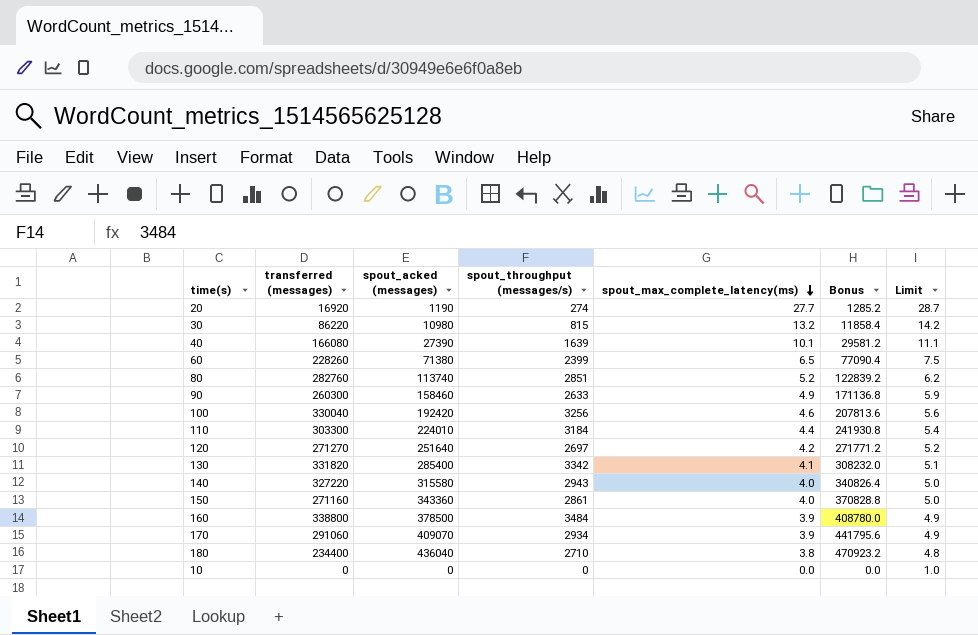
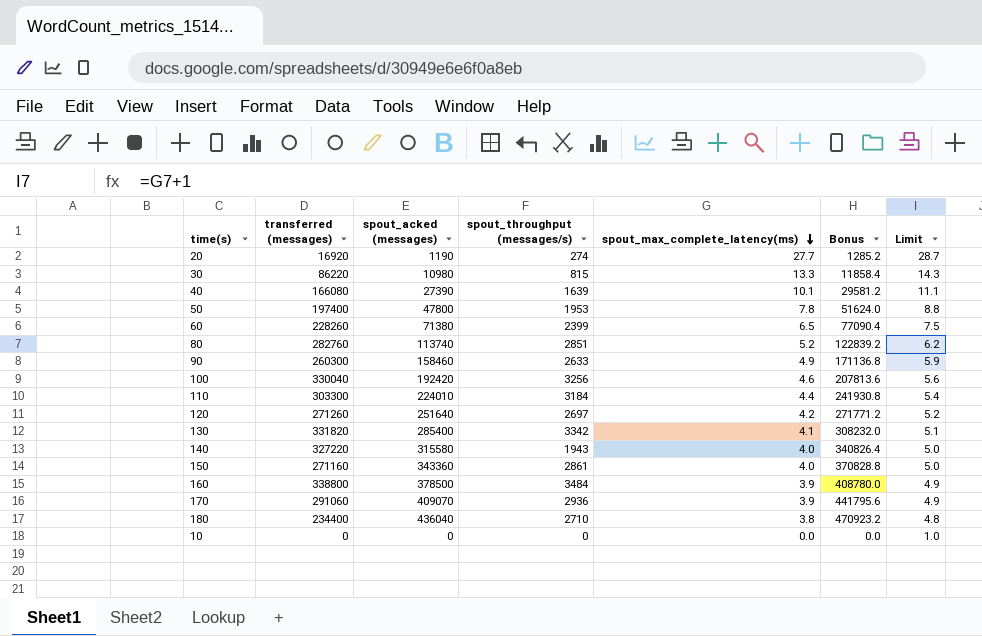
30 | spout_max_complete_latency(ms): 13.2 -> 13.3
30 | Limit: 14.2 -> 14.3
row 50: none -> 197400 | 47800 | 1953 | 7.8 | 51624.0 | 8.8
120 | transferred (messages): 271270 -> 271260
140 | spout_throughput (messages/s): 2943 -> 1943
170 | spout_throughput (messages/s): 2934 -> 2936

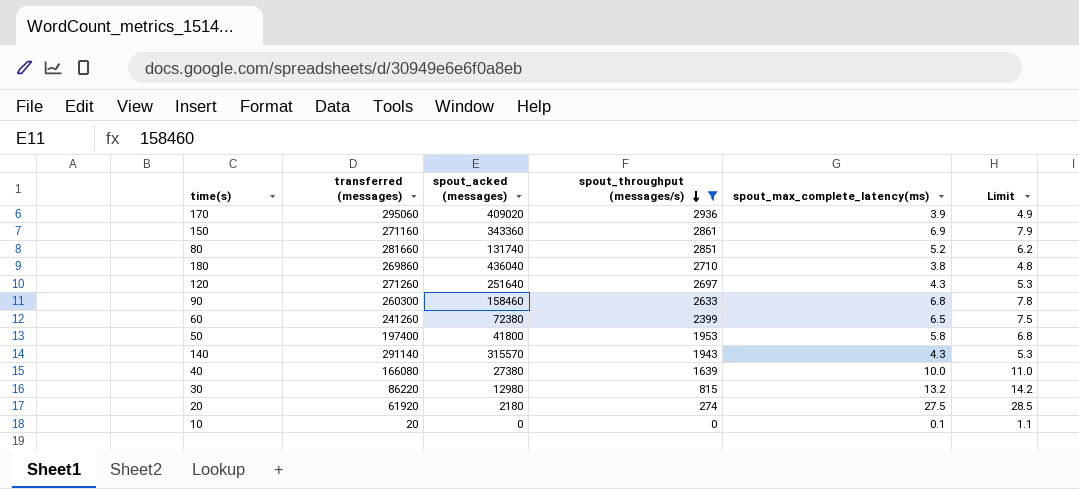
filter: none -> spout_throughput (messages/s) <= 2936
row order: spout_max_complete_latency(ms) descending -> spout_throughput (messages/s) descending
column Bonus | formula: [spout_acked (messages)] * 1.08 -> none
170 | transferred (messages): 291060 -> 295060
170 | spout_acked (messages): 409070 -> 409020
150 | spout_max_complete_latency(ms): 4.0 -> 6.9
150 | Limit: 5.0 -> 7.9
80 | transferred (messages): 282760 -> 281660
80 | spout_acked (messages): 113740 -> 131740
180 | transferred (messages): 234400 -> 269860
120 | spout_max_complete_latency(ms): 4.2 -> 4.3
120 | Limit: 5.2 -> 5.3
90 | spout_max_complete_latency(ms): 4.9 -> 6.8
90 | Limit: 5.9 -> 7.8
60 | transferred (messages): 228260 -> 241260
60 | spout_acked (messages): 71380 -> 72380
50 | spout_acked (messages): 47800 -> 41800
50 | spout_max_complete_latency(ms): 7.8 -> 5.8
50 | Limit: 8.8 -> 6.8
140 | transferred (messages): 327220 -> 291140
140 | spout_acked (messages): 315580 -> 315570
140 | spout_max_complete_latency(ms): 4.0 -> 4.3
140 | Limit: 5.0 -> 5.3
40 | spout_acked (messages): 27390 -> 27380
40 | spout_max_complete_latency(ms): 10.1 -> 10.0
40 | Limit: 11.1 -> 11.0
30 | spout_acked (messages): 10980 -> 12980
30 | spout_max_complete_latency(ms): 13.3 -> 13.2
30 | Limit: 14.3 -> 14.2
20 | transferred (messages): 16920 -> 61920
20 | spout_acked (messages): 1190 -> 2180
20 | spout_max_complete_latency(ms): 27.7 -> 27.5
20 | Limit: 28.7 -> 28.5
10 | transferred (messages): 0 -> 20
10 | spout_max_complete_latency(ms): 0.0 -> 0.1
10 | Limit: 1.0 -> 1.1

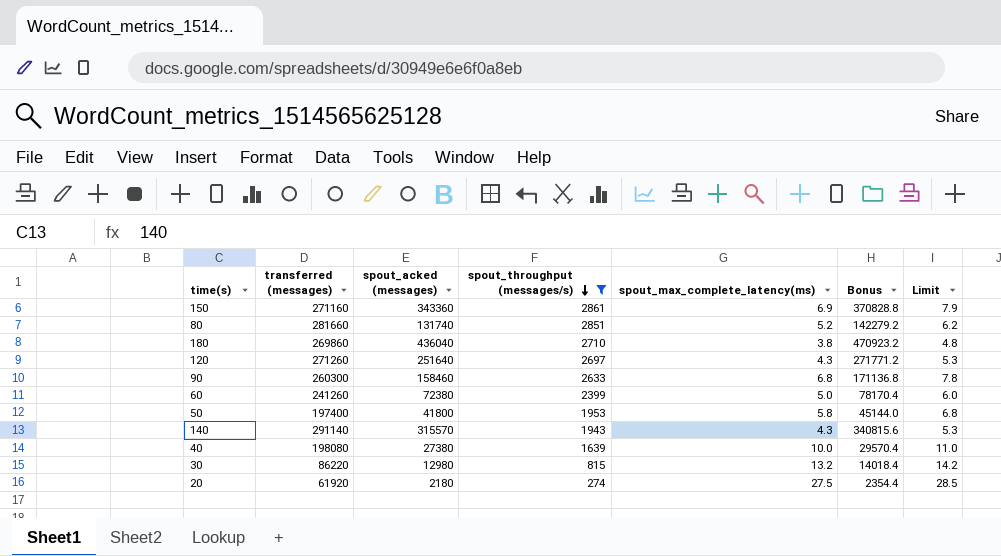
column Bonus | formula: none -> [spout_acked (messages)] * 1.08
row 170: 295060 | 409020 | 2936 | 3.9 | 4.9 -> none
row 10: 20 | 0 | 0 | 0.1 | 1.1 -> none
60 | spout_max_complete_latency(ms): 6.5 -> 5.0
60 | Limit: 7.5 -> 6.0
40 | transferred (messages): 166080 -> 198080

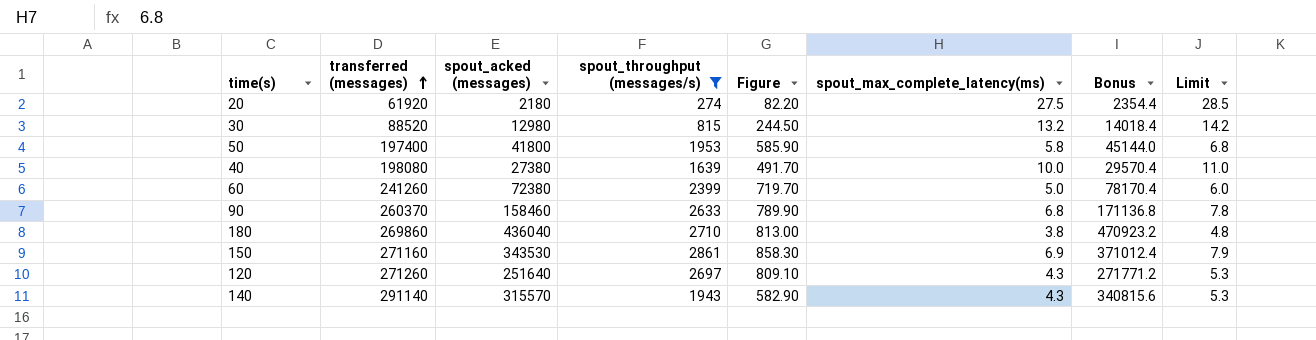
row order: spout_throughput (messages/s) descending -> transferred (messages) ascending
column Figure | formula: none -> [spout_throughput (messages/s)] * 0.3
row 80: 281660 | 131740 | 2851 | 5.2 | 142279.2 | 6.2 -> none
30 | transferred (messages): 86220 -> 88520
90 | transferred (messages): 260300 -> 260370
150 | spout_acked (messages): 343360 -> 343530
150 | Bonus: 370828.8 -> 371012.4

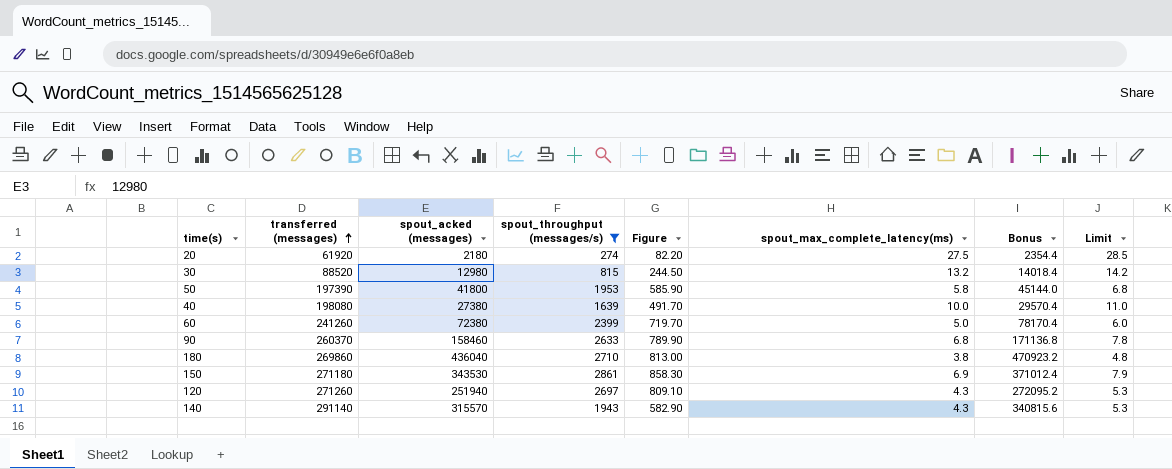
50 | transferred (messages): 197400 -> 197390
150 | transferred (messages): 271160 -> 271180
120 | spout_acked (messages): 251640 -> 251940
120 | Bonus: 271771.2 -> 272095.2

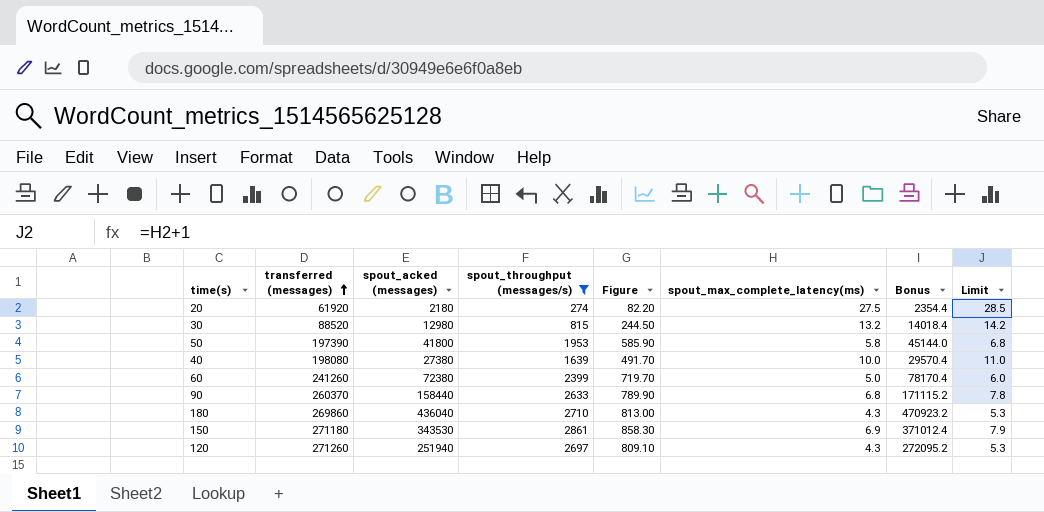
row 140: 291140 | 315570 | 1943 | 582.90 | 4.3 | 340815.6 | 5.3 -> none
90 | spout_acked (messages): 158460 -> 158440
90 | Bonus: 171136.8 -> 171115.2
180 | spout_max_complete_latency(ms): 3.8 -> 4.3
180 | Limit: 4.8 -> 5.3

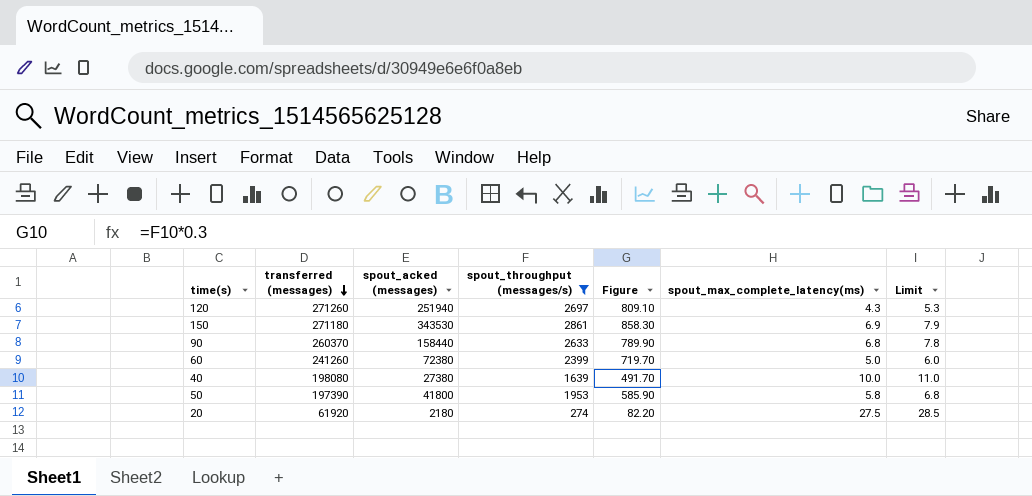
row order: transferred (messages) ascending -> transferred (messages) descending
column Bonus | formula: [spout_acked (messages)] * 1.08 -> none
row 30: 88520 | 12980 | 815 | 244.50 | 13.2 | 14018.4 | 14.2 -> none
row 180: 269860 | 436040 | 2710 | 813.00 | 4.3 | 470923.2 | 5.3 -> none

